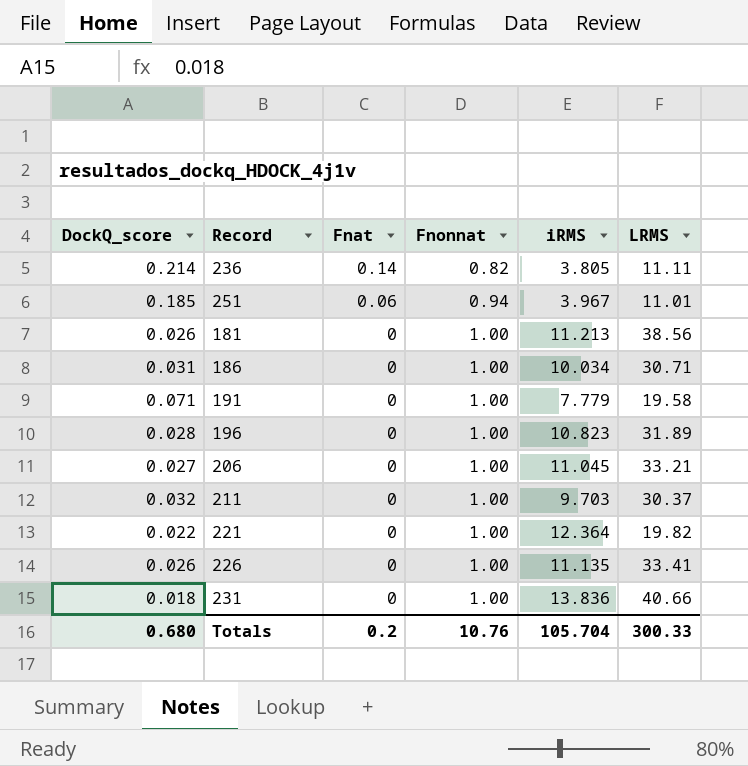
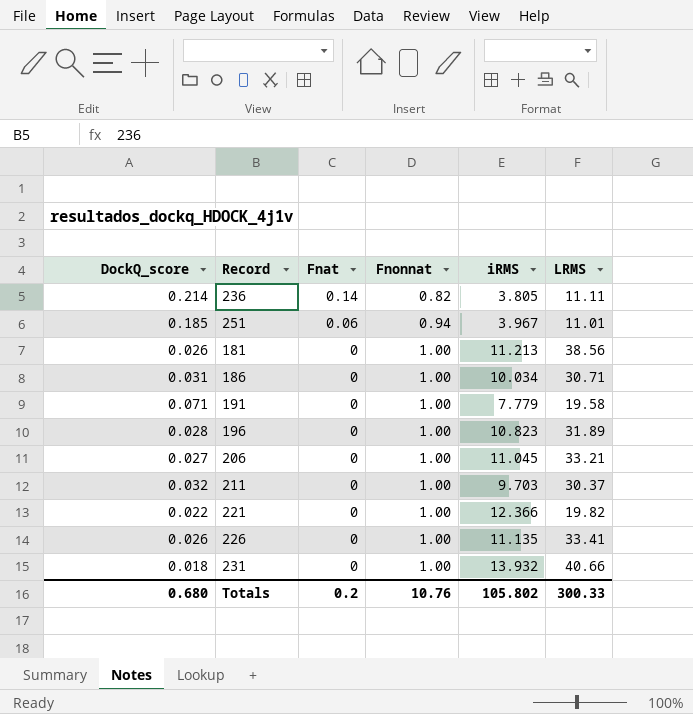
221 | iRMS: 12.364 -> 12.366
231 | iRMS: 13.836 -> 13.932
Totals | iRMS: 105.704 -> 105.802

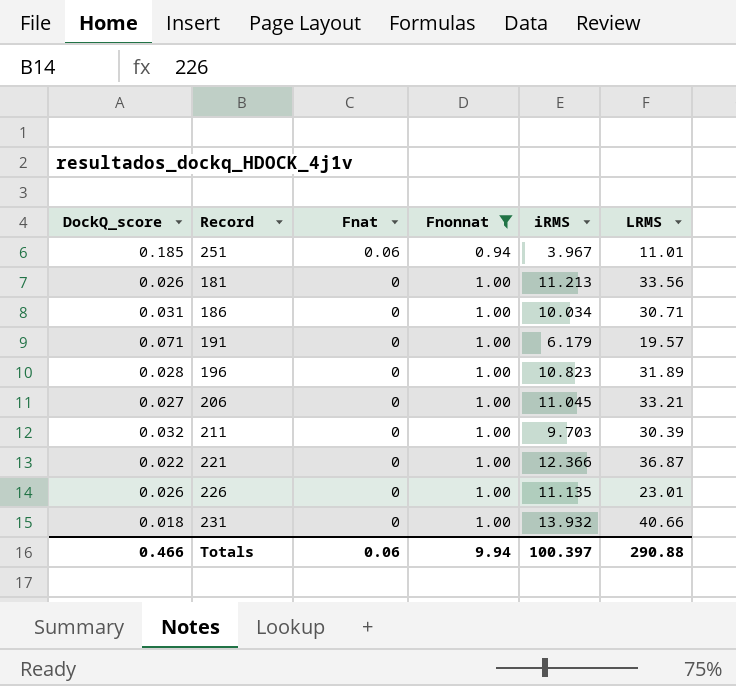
filter: none -> Fnonnat != 0.82
181 | LRMS: 38.56 -> 33.56
191 | iRMS: 7.779 -> 6.179
191 | LRMS: 19.58 -> 19.57
211 | LRMS: 30.37 -> 30.39
221 | LRMS: 19.82 -> 36.87
226 | LRMS: 33.41 -> 23.01
Totals | DockQ_score: 0.680 -> 0.466
Totals | Fnat: 0.2 -> 0.06
Totals | Fnonnat: 10.76 -> 9.94
Totals | iRMS: 105.802 -> 100.397
Totals | LRMS: 300.33 -> 290.88

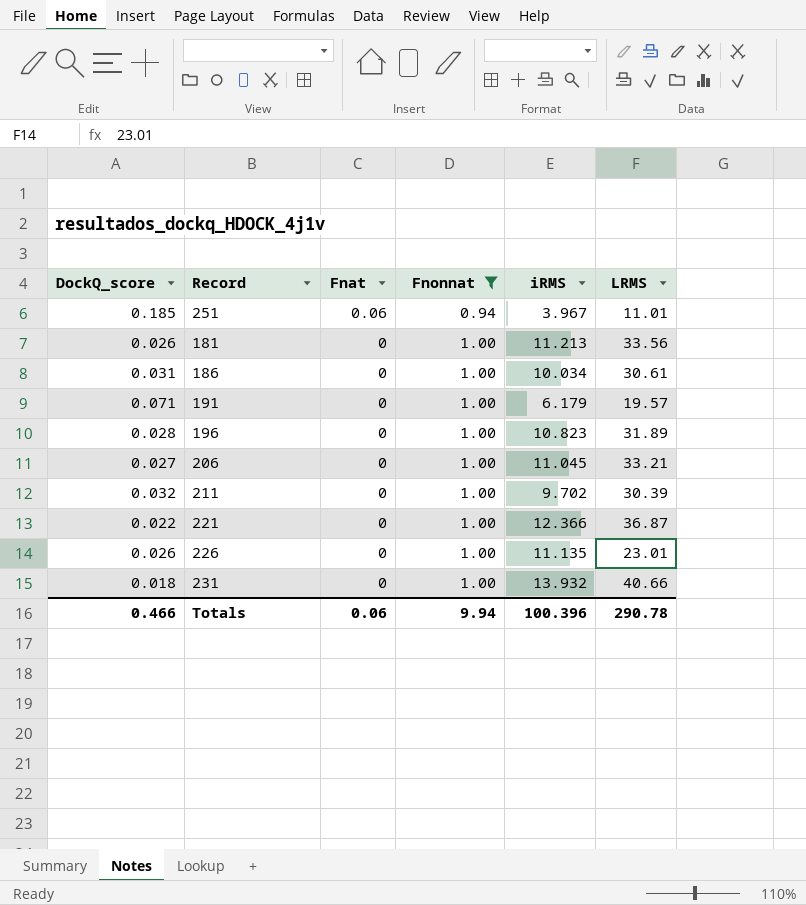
186 | LRMS: 30.71 -> 30.61
211 | iRMS: 9.703 -> 9.702
Totals | iRMS: 100.397 -> 100.396
Totals | LRMS: 290.88 -> 290.78

